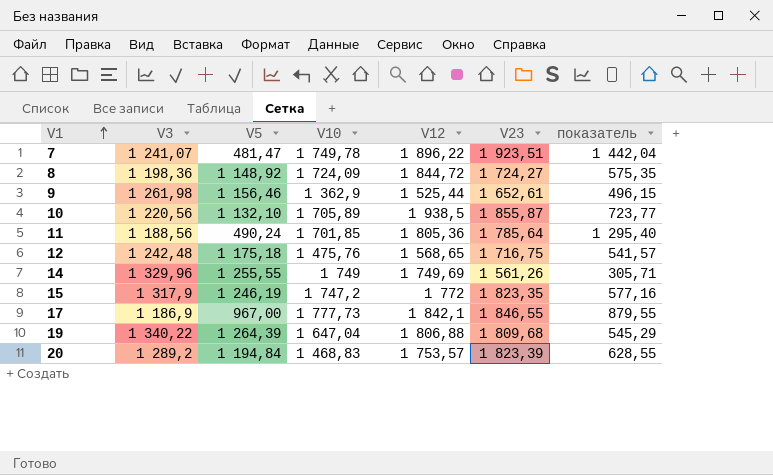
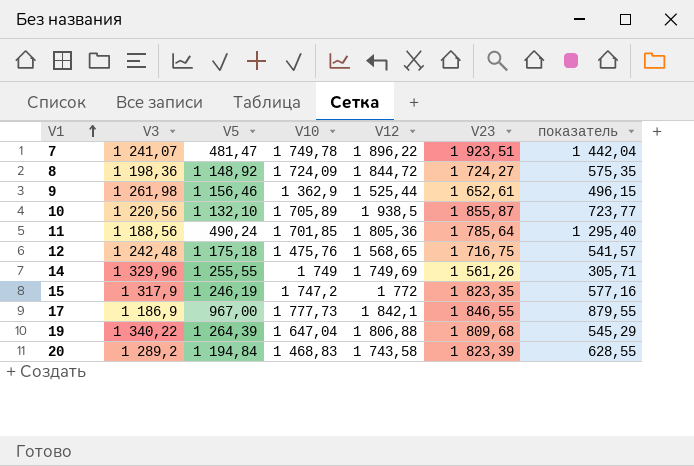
20 | V12: 1 753,57 -> 1 743,58

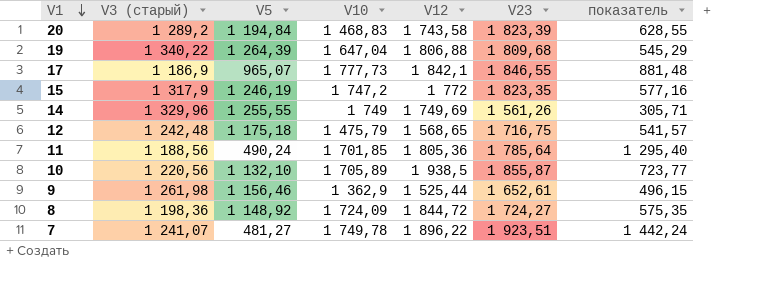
row order: V1 ascending -> V1 descending
column name: V3 -> V3 (старый)
17 | V5: 967,00 -> 965,07
17 | показатель: 879,55 -> 881,48
12 | V10: 1 475,76 -> 1 475,79
7 | V5: 481,47 -> 481,27
7 | показатель: 1 442,04 -> 1 442,24

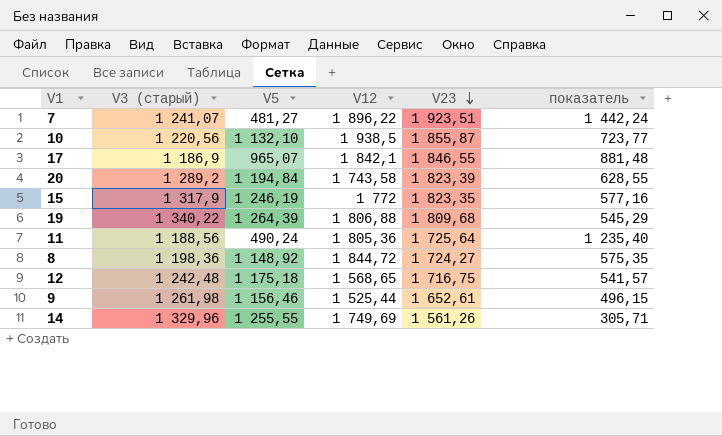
row order: V1 descending -> V23 descending
column V10 | position: 4 -> none
11 | V23: 1 785,64 -> 1 725,64
11 | показатель: 1 295,40 -> 1 235,40

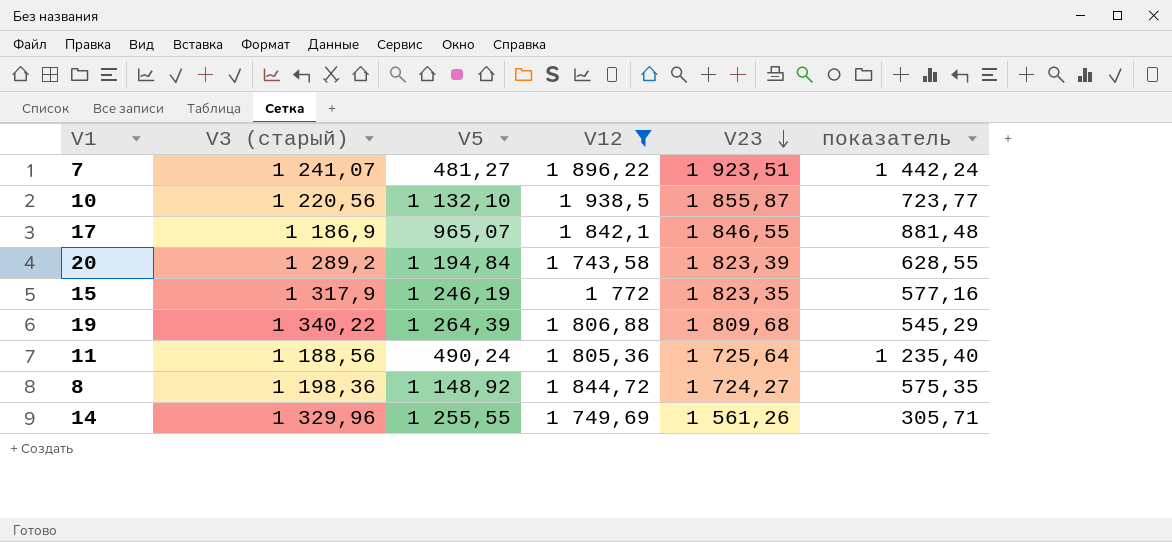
filter: none -> V12 >= 1 743,58

